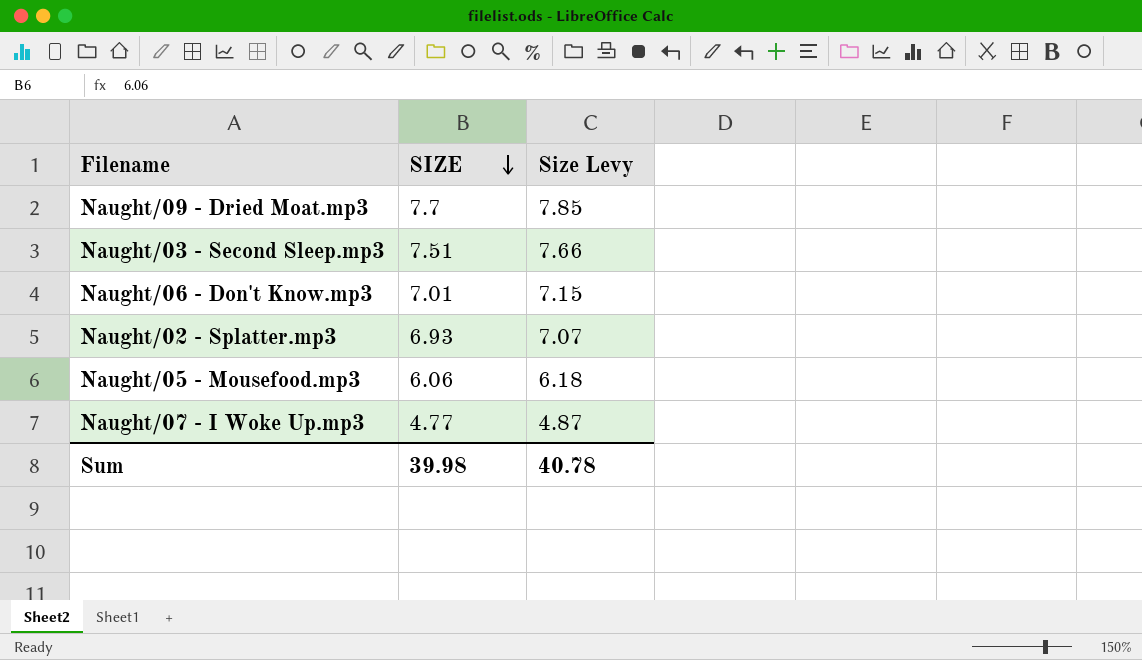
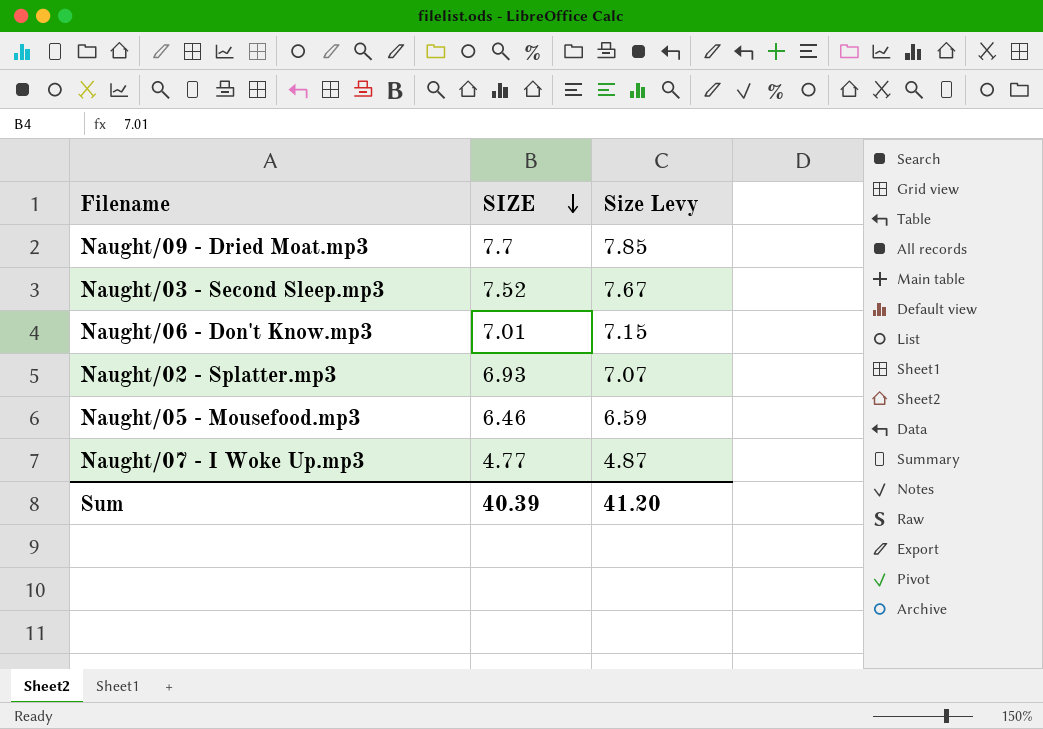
Naught/03 - Second Sleep.mp3 | SIZE: 7.51 -> 7.52
Naught/03 - Second Sleep.mp3 | Size Levy: 7.66 -> 7.67
Naught/05 - Mousefood.mp3 | SIZE: 6.06 -> 6.46
Naught/05 - Mousefood.mp3 | Size Levy: 6.18 -> 6.59
Sum | SIZE: 39.98 -> 40.39
Sum | Size Levy: 40.78 -> 41.20

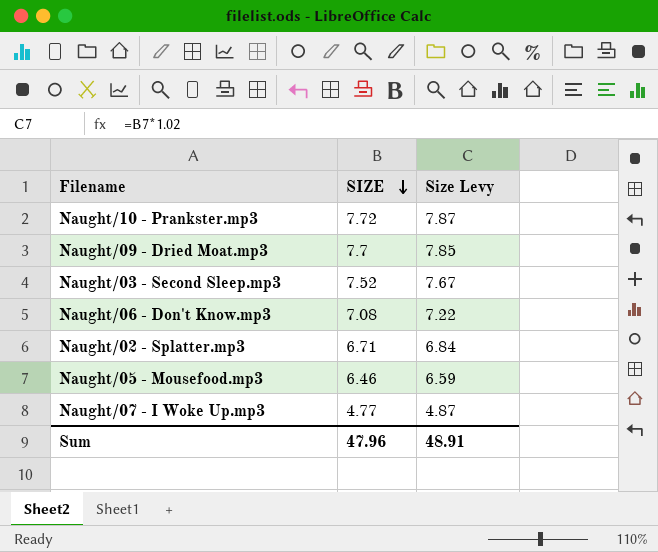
row Naught/10 - Prankster.mp3: none -> 7.72 | 7.87
Naught/06 - Don't Know.mp3 | SIZE: 7.01 -> 7.08
Naught/06 - Don't Know.mp3 | Size Levy: 7.15 -> 7.22
Naught/02 - Splatter.mp3 | SIZE: 6.93 -> 6.71
Naught/02 - Splatter.mp3 | Size Levy: 7.07 -> 6.84
Sum | SIZE: 40.39 -> 47.96
Sum | Size Levy: 41.20 -> 48.91

